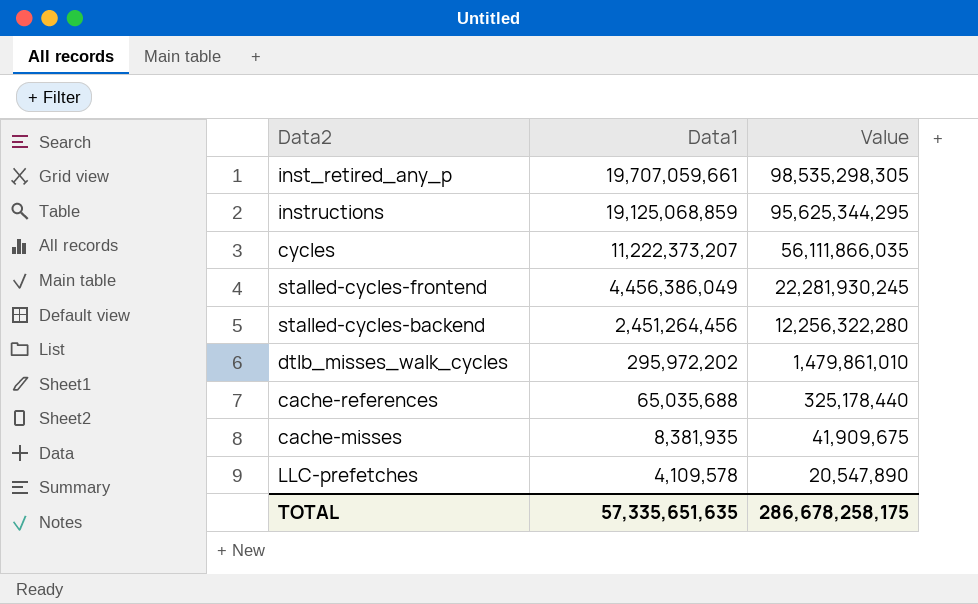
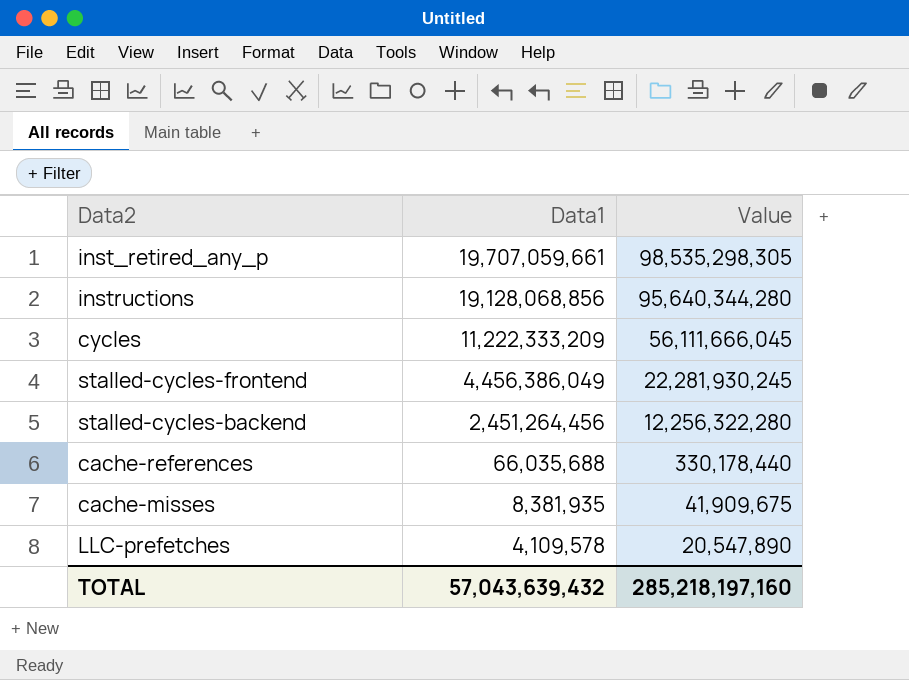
row dtlb_misses_walk_cycles: 295,972,202 | 1,479,861,010 -> none
instructions | Data1: 19,125,068,859 -> 19,128,068,856
instructions | Value: 95,625,344,295 -> 95,640,344,280
cycles | Data1: 11,222,373,207 -> 11,222,333,209
cycles | Value: 56,111,866,035 -> 56,111,666,045
cache-references | Data1: 65,035,688 -> 66,035,688
cache-references | Value: 325,178,440 -> 330,178,440
TOTAL | Data1: 57,335,651,635 -> 57,043,639,432
TOTAL | Value: 286,678,258,175 -> 285,218,197,160

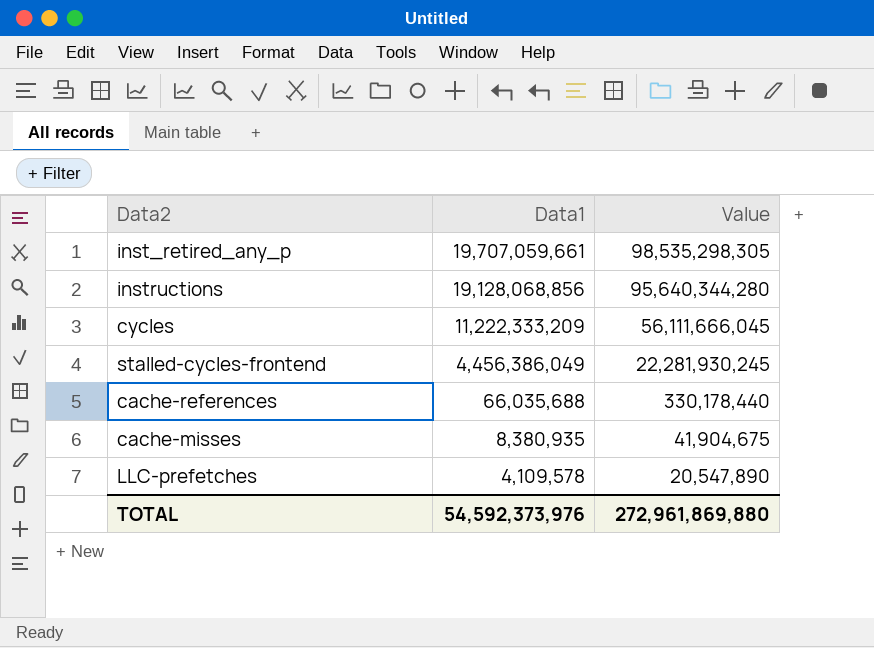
row stalled-cycles-backend: 2,451,264,456 | 12,256,322,280 -> none
cache-misses | Data1: 8,381,935 -> 8,380,935
cache-misses | Value: 41,909,675 -> 41,904,675
TOTAL | Data1: 57,043,639,432 -> 54,592,373,976
TOTAL | Value: 285,218,197,160 -> 272,961,869,880

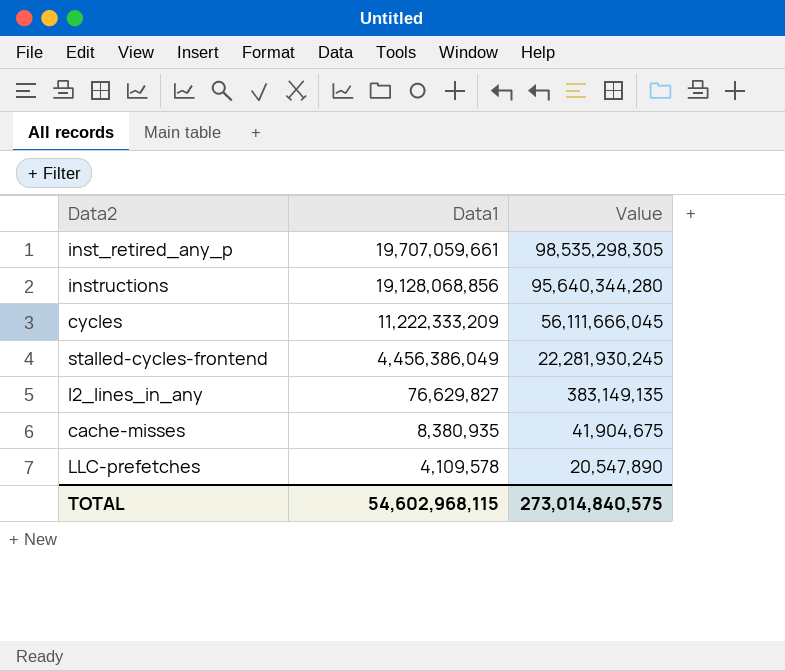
row cache-references: 66,035,688 | 330,178,440 -> none
row l2_lines_in_any: none -> 76,629,827 | 383,149,135
TOTAL | Data1: 54,592,373,976 -> 54,602,968,115
TOTAL | Value: 272,961,869,880 -> 273,014,840,575

